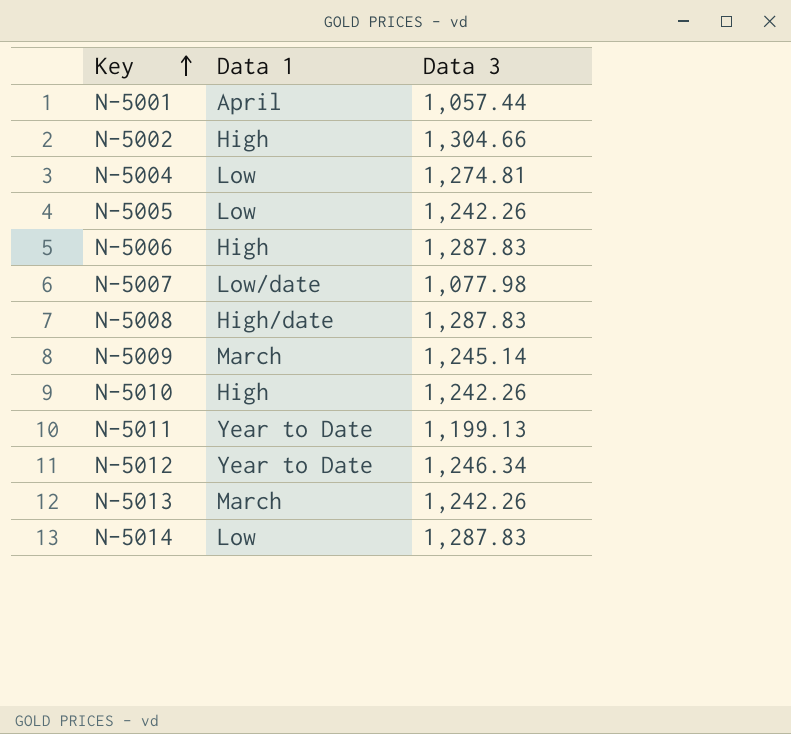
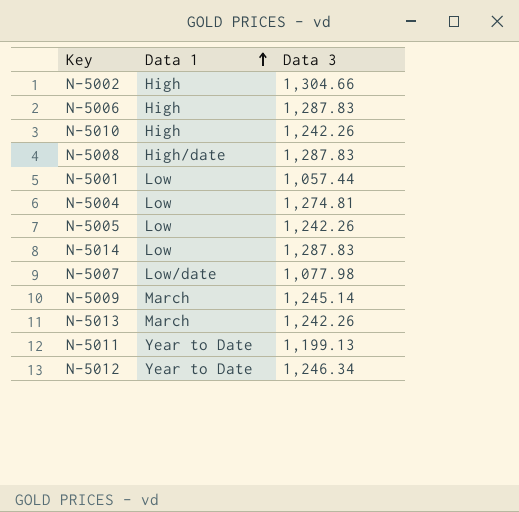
row order: Key ascending -> Data 1 ascending
N-5001 | Data 1: April -> Low

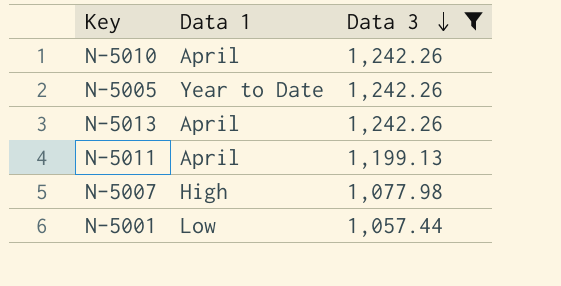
filter: none -> Data 3 <= 1,242.26
row order: Data 1 ascending -> Data 3 descending
N-5010 | Data 1: High -> April
N-5005 | Data 1: Low -> Year to Date
N-5013 | Data 1: March -> April
N-5011 | Data 1: Year to Date -> April
N-5007 | Data 1: Low/date -> High

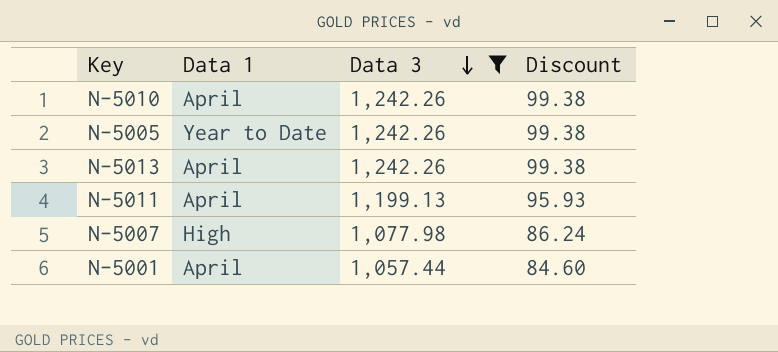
column Discount | formula: none -> [Data 3] * 0.08
N-5001 | Data 1: Low -> April

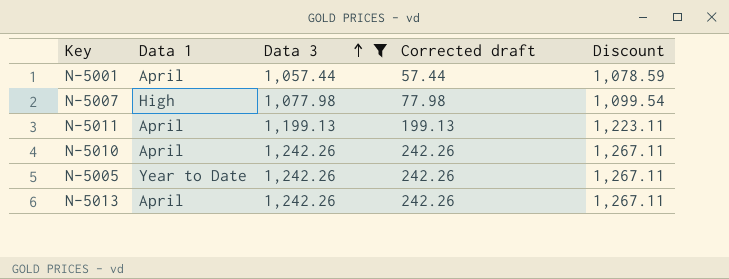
row order: Data 3 descending -> Data 3 ascending
column Corrected draft | formula: none -> [Data 3] - 1000
column Discount | formula: [Data 3] * 0.08 -> [Data 3] * 1.02

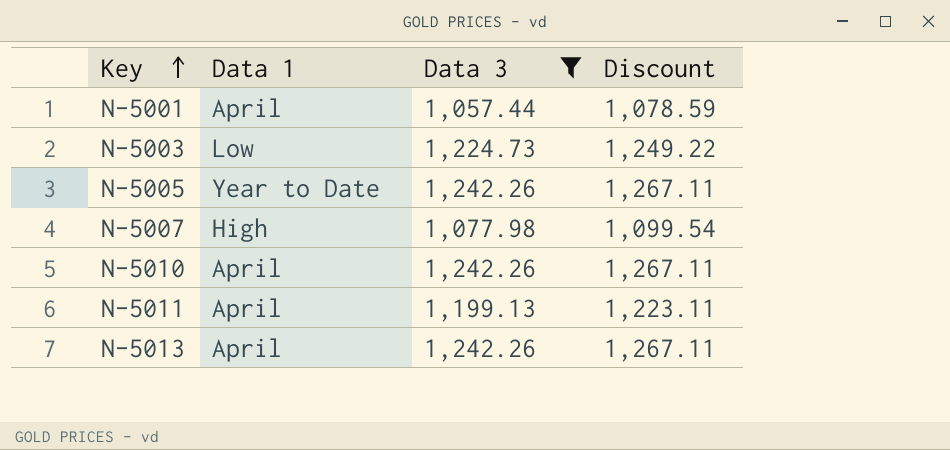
row order: Data 3 ascending -> Key ascending
column Corrected draft | formula: [Data 3] - 1000 -> none
row N-5003: none -> Low | 1,224.73 | 1,249.22

